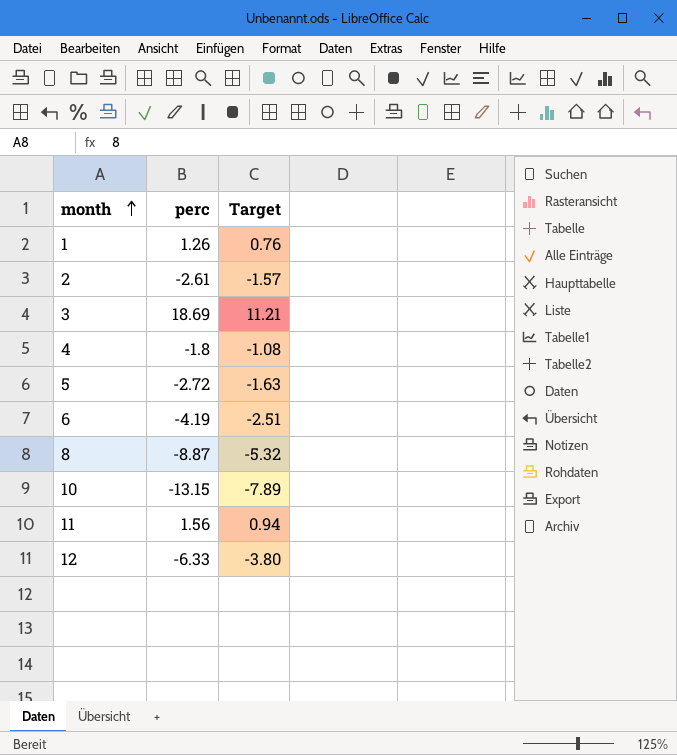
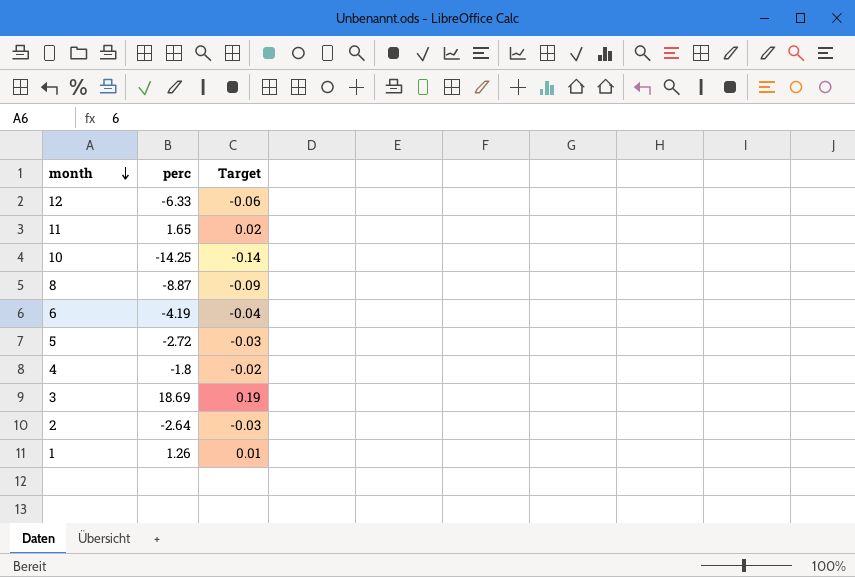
row order: month ascending -> month descending
column Target | formula: [perc] * 0.6 -> [perc] * 0.01
11 | perc: 1.56 -> 1.65
10 | perc: -13.15 -> -14.25
2 | perc: -2.61 -> -2.64

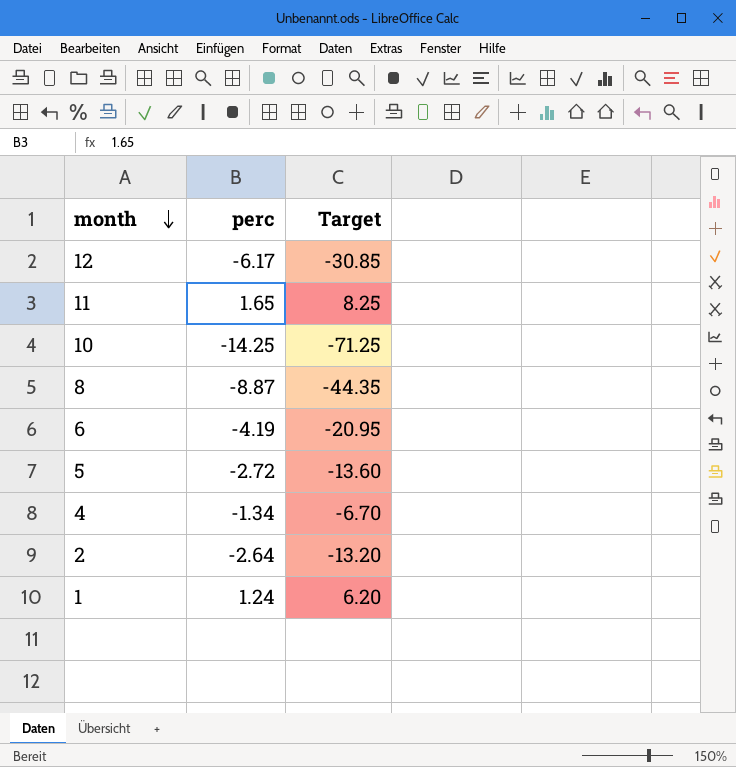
column Target | formula: [perc] * 0.01 -> [perc] * 5
row 3: 18.69 | 0.19 -> none
12 | perc: -6.33 -> -6.17
4 | perc: -1.8 -> -1.34
1 | perc: 1.26 -> 1.24

